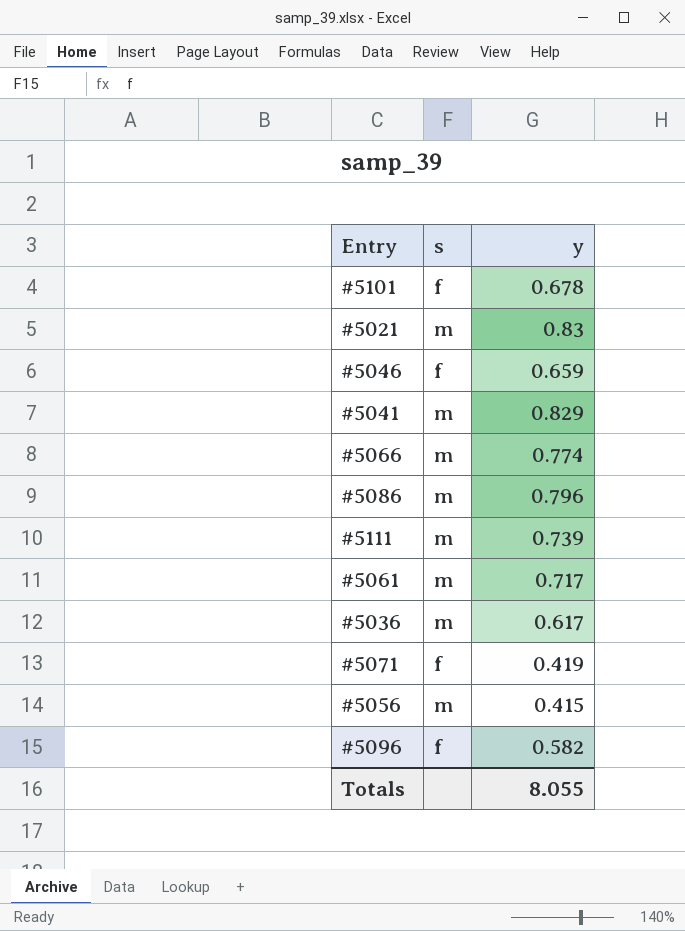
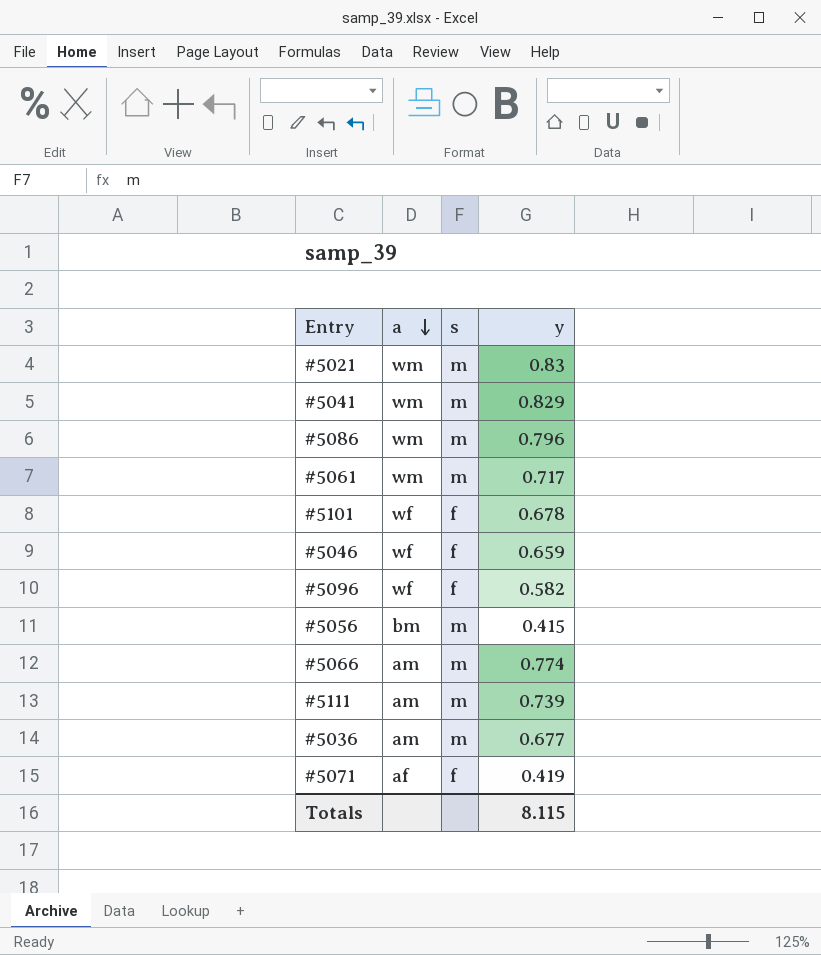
row order: none -> a descending
column a | position: none -> 2
#5036 | y: 0.617 -> 0.677
Totals | y: 8.055 -> 8.115

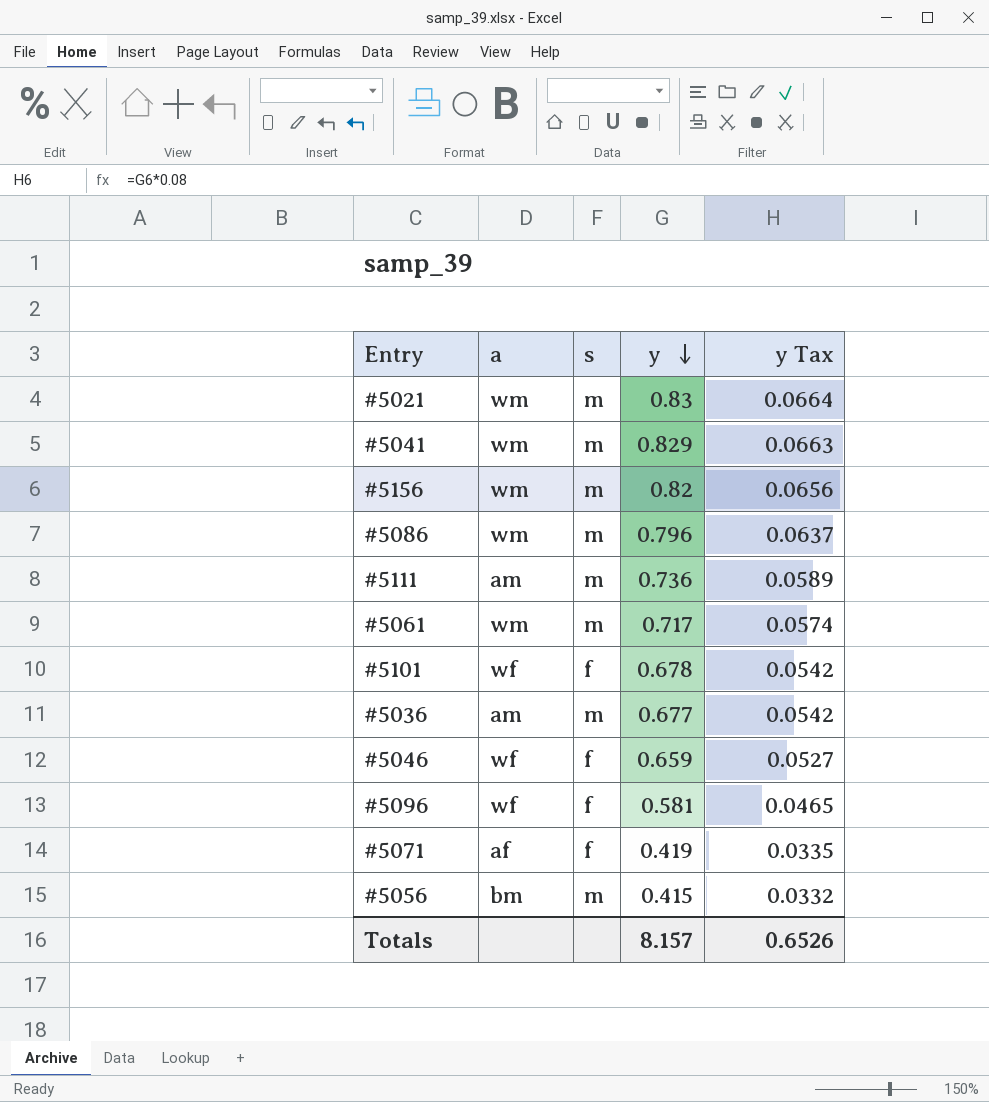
row order: a descending -> y descending
column y Tax | formula: none -> [y] * 0.08
row #5066: am | m | 0.774 -> none
row #5156: none -> wm | m | 0.82 | 0.0656
#5111 | y: 0.739 -> 0.736
#5096 | y: 0.582 -> 0.581
Totals | y: 8.115 -> 8.157

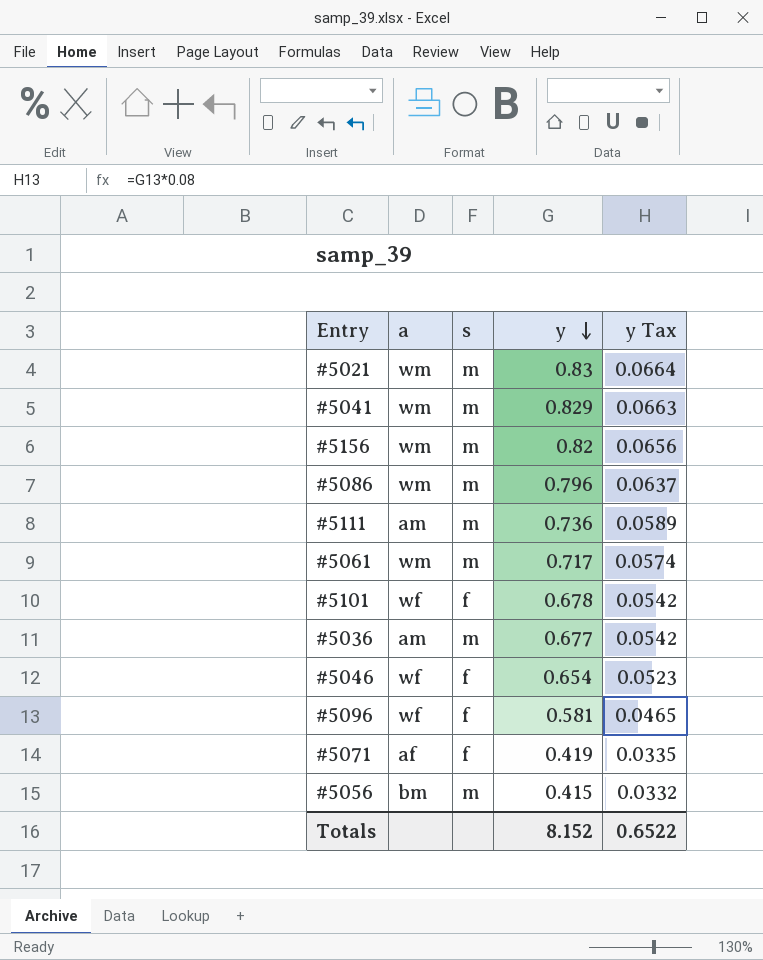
#5046 | y: 0.659 -> 0.654
#5046 | y Tax: 0.0527 -> 0.0523
Totals | y: 8.157 -> 8.152
Totals | y Tax: 0.6526 -> 0.6522

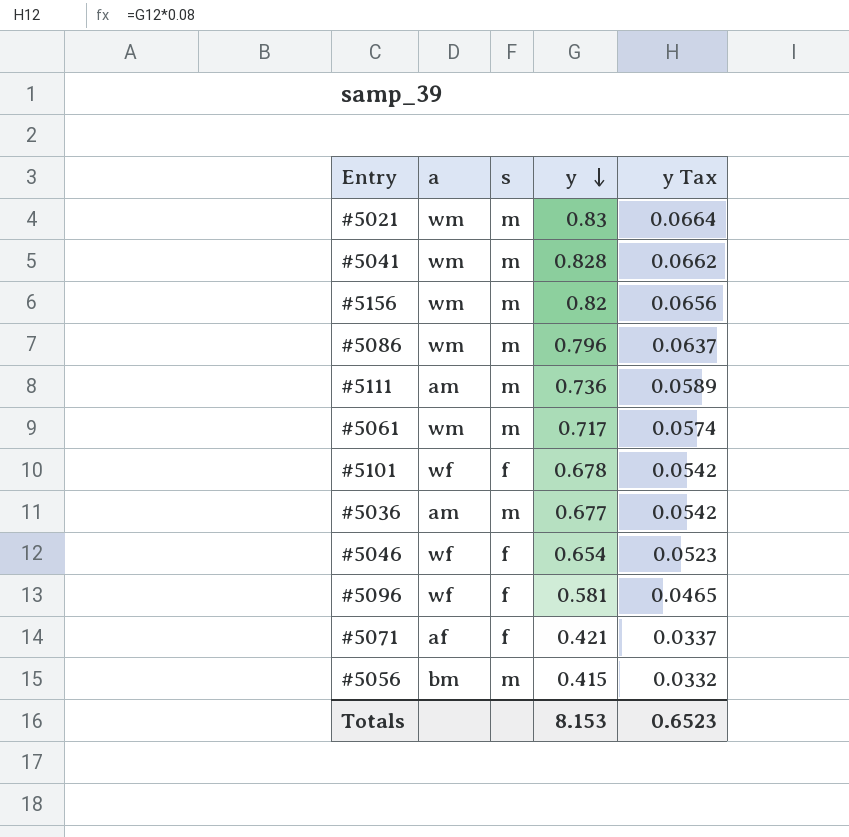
#5041 | y: 0.829 -> 0.828
#5041 | y Tax: 0.0663 -> 0.0662
#5071 | y: 0.419 -> 0.421
#5071 | y Tax: 0.0335 -> 0.0337
Totals | y: 8.152 -> 8.153
Totals | y Tax: 0.6522 -> 0.6523

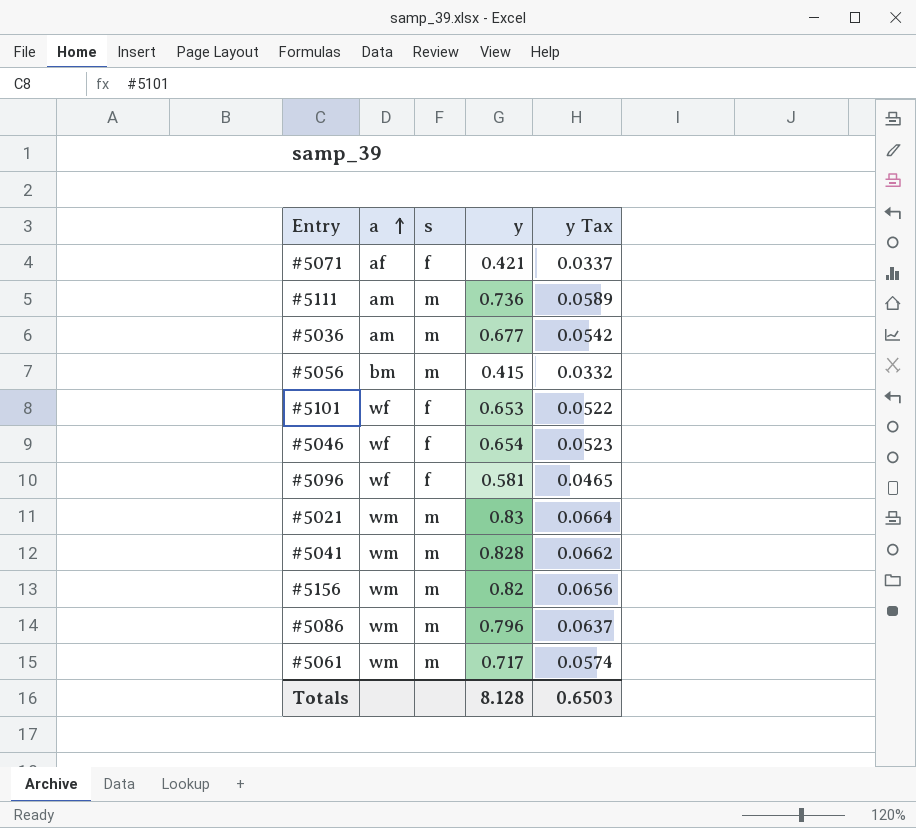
row order: y descending -> a ascending
#5101 | y: 0.678 -> 0.653
#5101 | y Tax: 0.0542 -> 0.0522
Totals | y: 8.153 -> 8.128
Totals | y Tax: 0.6523 -> 0.6503

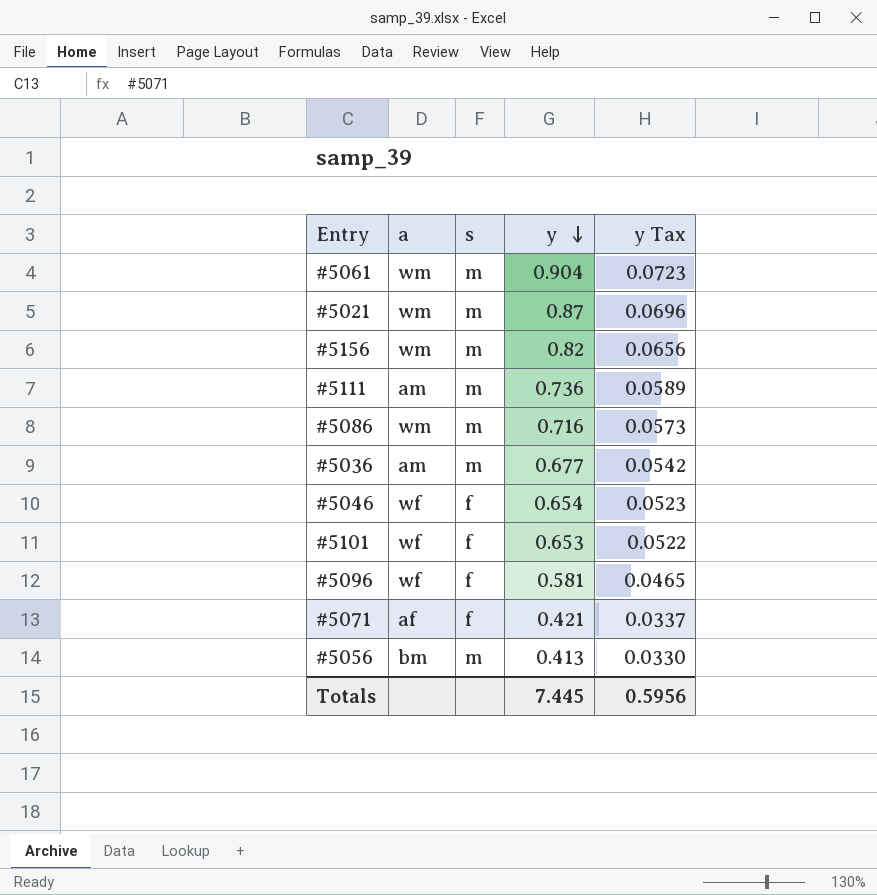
row order: a ascending -> y descending
row #5041: wm | m | 0.828 | 0.0662 -> none
#5061 | y: 0.717 -> 0.904
#5061 | y Tax: 0.0574 -> 0.0723
#5021 | y: 0.83 -> 0.87
#5021 | y Tax: 0.0664 -> 0.0696
#5086 | y: 0.796 -> 0.716
#5086 | y Tax: 0.0637 -> 0.0573
#5056 | y: 0.415 -> 0.413
#5056 | y Tax: 0.0332 -> 0.0330
Totals | y: 8.128 -> 7.445
Totals | y Tax: 0.6503 -> 0.5956

